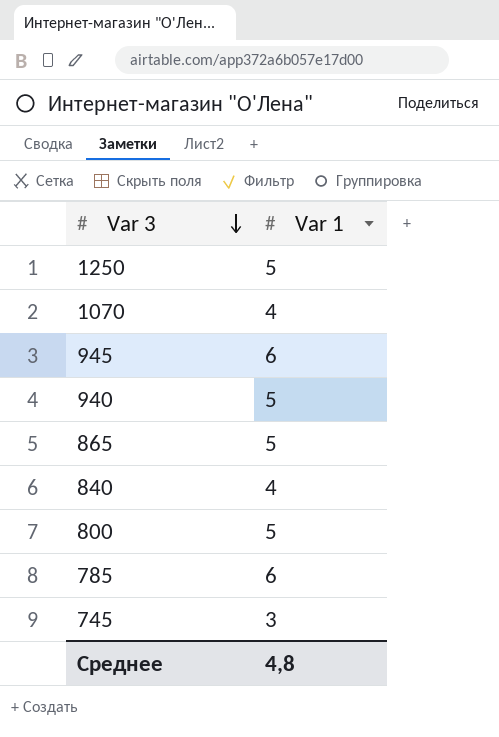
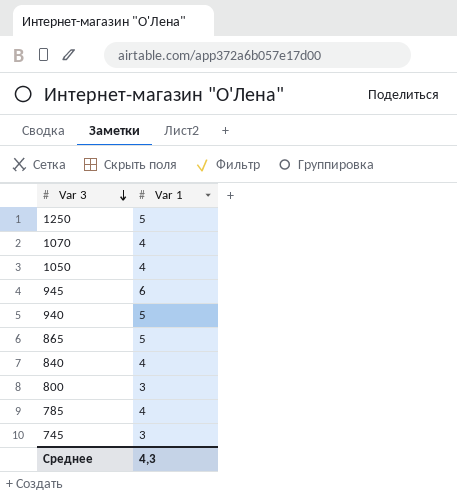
row 1050: none -> 4
800 | Var 1: 5 -> 3
785 | Var 1: 6 -> 4
Среднее | Var 1: 4,8 -> 4,3

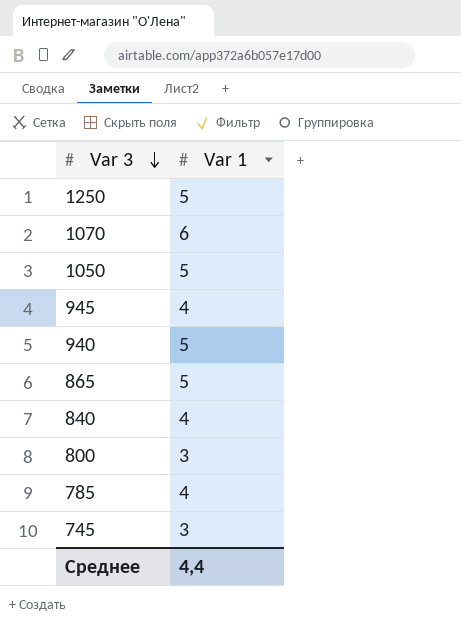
1070 | Var 1: 4 -> 6
1050 | Var 1: 4 -> 5
945 | Var 1: 6 -> 4
Среднее | Var 1: 4,3 -> 4,4

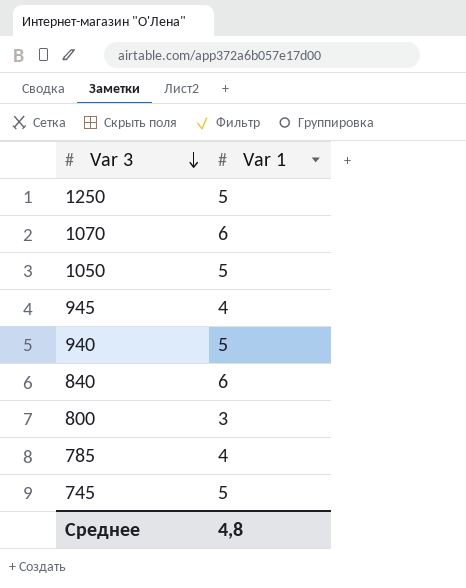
row 865: 5 -> none
840 | Var 1: 4 -> 6
745 | Var 1: 3 -> 5
Среднее | Var 1: 4,4 -> 4,8

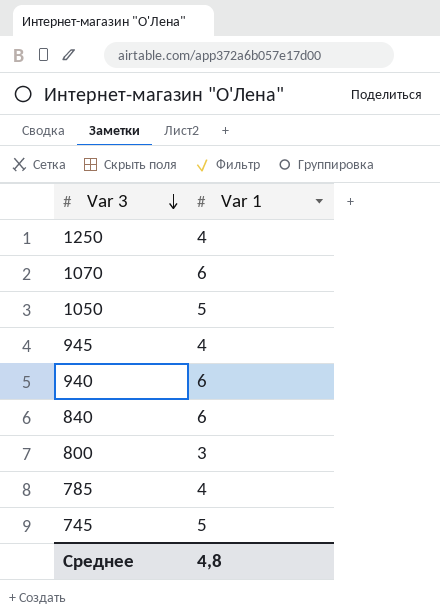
1250 | Var 1: 5 -> 4
940 | Var 1: 5 -> 6

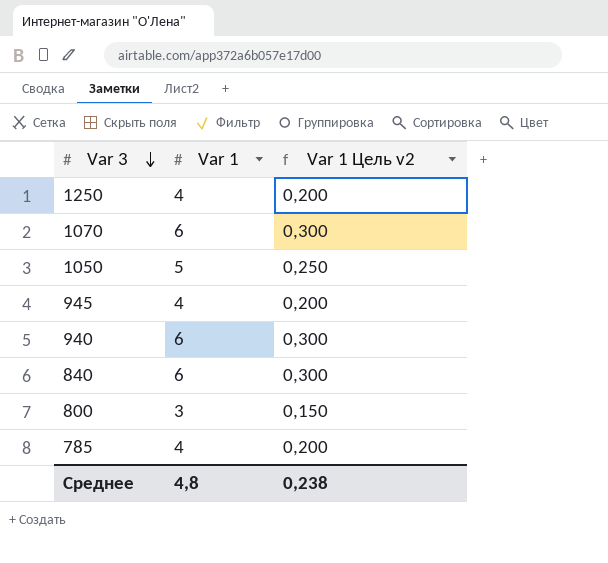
column Var 1 Цель v2 | formula: none -> [Var 1] * 0,05
row 745: 5 -> none

